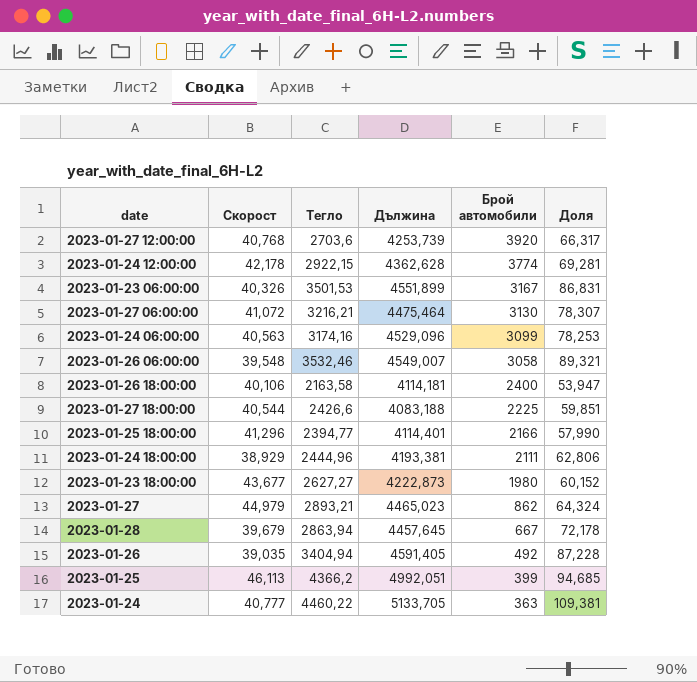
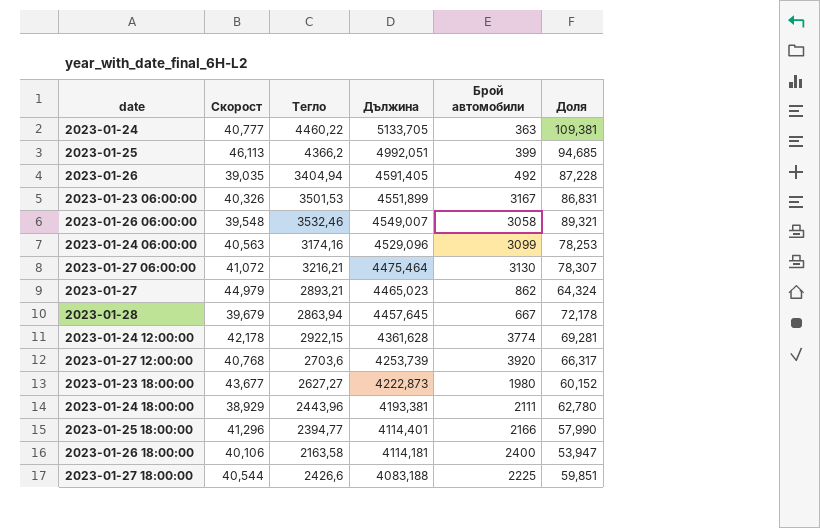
row order: Брой автомобили descending -> Дължина descending
2023-01-24 12:00:00 | Дължина: 4362,628 -> 4361,628
2023-01-24 18:00:00 | Тегло: 2444,96 -> 2443,96
2023-01-24 18:00:00 | Доля: 62,806 -> 62,780

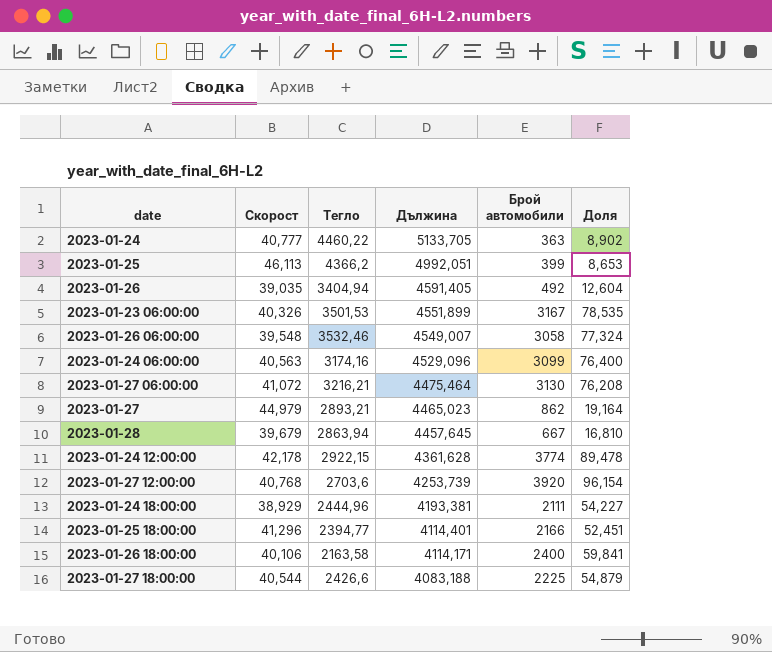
column Доля | formula: [Тегло] / [Скорост] -> [Брой автомобили] / [Скорост]
row 2023-01-23 18:00:00: 43,677 | 2627,27 | 4222,873 | 1980 | 60,152 -> none
2023-01-24 18:00:00 | Тегло: 2443,96 -> 2444,96
2023-01-26 18:00:00 | Дължина: 4114,181 -> 4114,171

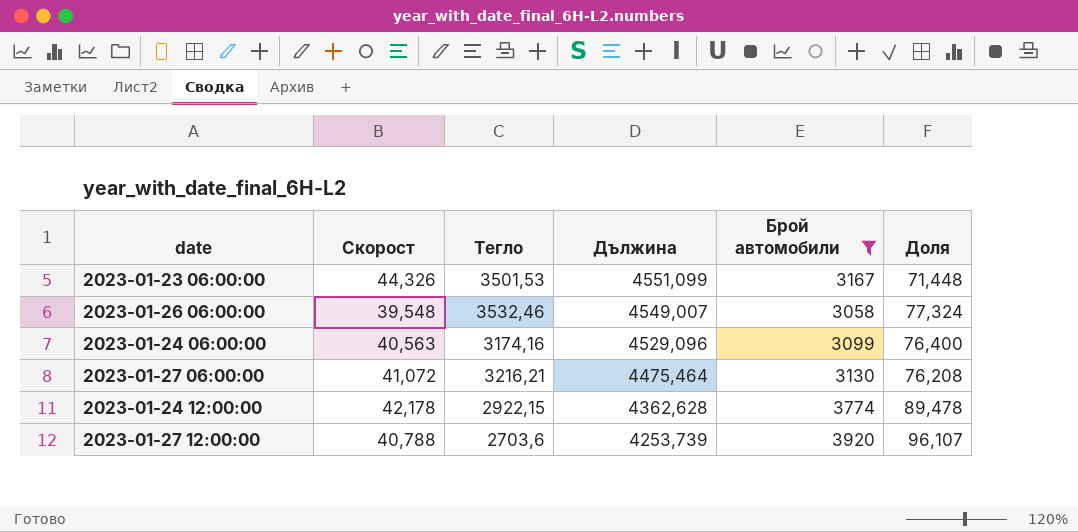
filter: none -> Брой автомобили >= 3058
2023-01-23 06:00:00 | Скорост: 40,326 -> 44,326
2023-01-23 06:00:00 | Дължина: 4551,899 -> 4551,099
2023-01-23 06:00:00 | Доля: 78,535 -> 71,448
2023-01-24 12:00:00 | Дължина: 4361,628 -> 4362,628
2023-01-27 12:00:00 | Скорост: 40,768 -> 40,788
2023-01-27 12:00:00 | Доля: 96,154 -> 96,107

